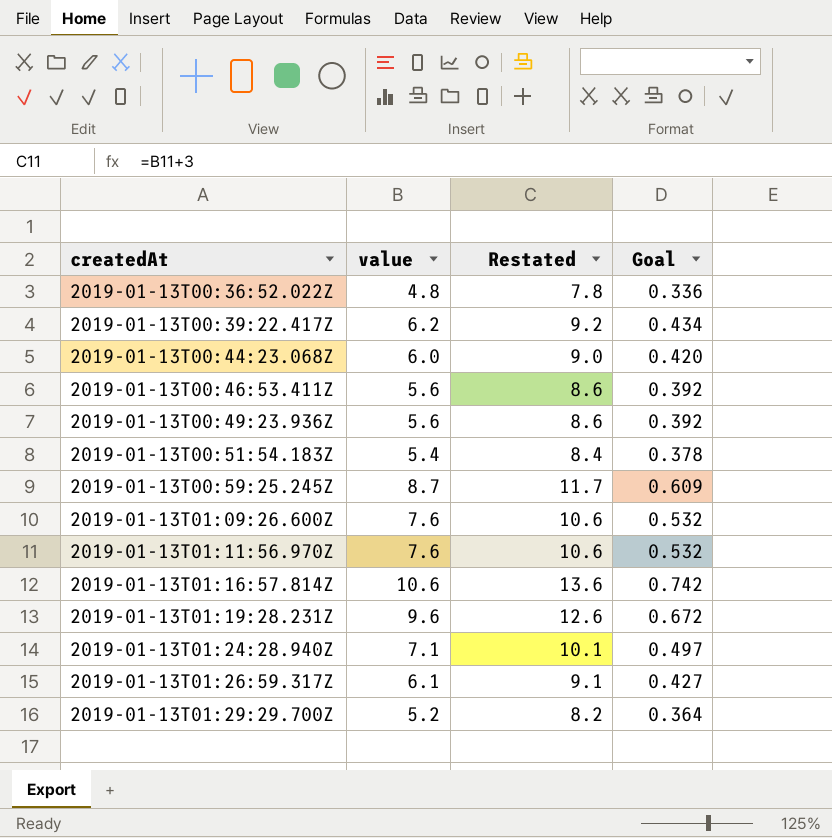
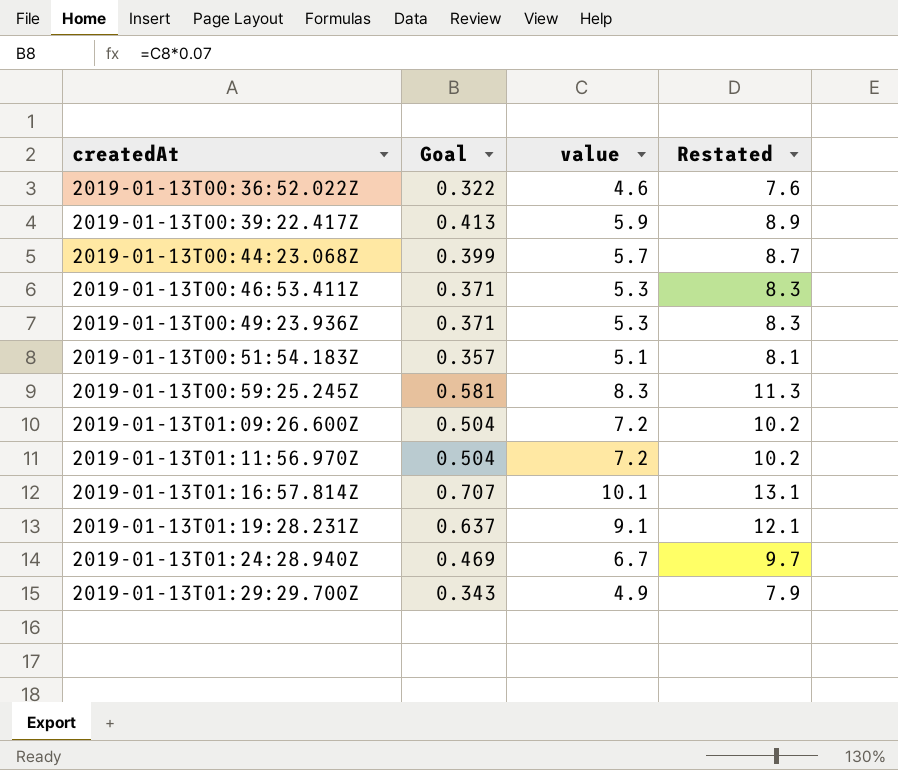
column Goal | position: 4 -> 2
row 2019-01-13T01:26:59.317Z: 6.1 | 9.1 | 0.427 -> none
2019-01-13T00:36:52.022Z | Goal: 0.336 -> 0.322
2019-01-13T00:36:52.022Z | value: 4.8 -> 4.6
2019-01-13T00:36:52.022Z | Restated: 7.8 -> 7.6
2019-01-13T00:39:22.417Z | Goal: 0.434 -> 0.413
2019-01-13T00:39:22.417Z | value: 6.2 -> 5.9
2019-01-13T00:39:22.417Z | Restated: 9.2 -> 8.9
2019-01-13T00:44:23.068Z | Goal: 0.420 -> 0.399
2019-01-13T00:44:23.068Z | value: 6.0 -> 5.7
2019-01-13T00:44:23.068Z | Restated: 9.0 -> 8.7
2019-01-13T00:46:53.411Z | Goal: 0.392 -> 0.371
2019-01-13T00:46:53.411Z | value: 5.6 -> 5.3
2019-01-13T00:46:53.411Z | Restated: 8.6 -> 8.3
2019-01-13T00:49:23.936Z | Goal: 0.392 -> 0.371
2019-01-13T00:49:23.936Z | value: 5.6 -> 5.3
2019-01-13T00:49:23.936Z | Restated: 8.6 -> 8.3
2019-01-13T00:51:54.183Z | Goal: 0.378 -> 0.357
2019-01-13T00:51:54.183Z | value: 5.4 -> 5.1
2019-01-13T00:51:54.183Z | Restated: 8.4 -> 8.1
2019-01-13T00:59:25.245Z | Goal: 0.609 -> 0.581
2019-01-13T00:59:25.245Z | value: 8.7 -> 8.3
2019-01-13T00:59:25.245Z | Restated: 11.7 -> 11.3
2019-01-13T01:09:26.600Z | Goal: 0.532 -> 0.504
2019-01-13T01:09:26.600Z | value: 7.6 -> 7.2
2019-01-13T01:09:26.600Z | Restated: 10.6 -> 10.2
2019-01-13T01:11:56.970Z | Goal: 0.532 -> 0.504
2019-01-13T01:11:56.970Z | value: 7.6 -> 7.2
2019-01-13T01:11:56.970Z | Restated: 10.6 -> 10.2
2019-01-13T01:16:57.814Z | Goal: 0.742 -> 0.707
2019-01-13T01:16:57.814Z | value: 10.6 -> 10.1
2019-01-13T01:16:57.814Z | Restated: 13.6 -> 13.1
2019-01-13T01:19:28.231Z | Goal: 0.672 -> 0.637
2019-01-13T01:19:28.231Z | value: 9.6 -> 9.1
2019-01-13T01:19:28.231Z | Restated: 12.6 -> 12.1
2019-01-13T01:24:28.940Z | Goal: 0.497 -> 0.469
2019-01-13T01:24:28.940Z | value: 7.1 -> 6.7
2019-01-13T01:24:28.940Z | Restated: 10.1 -> 9.7
2019-01-13T01:29:29.700Z | Goal: 0.364 -> 0.343
2019-01-13T01:29:29.700Z | value: 5.2 -> 4.9
2019-01-13T01:29:29.700Z | Restated: 8.2 -> 7.9

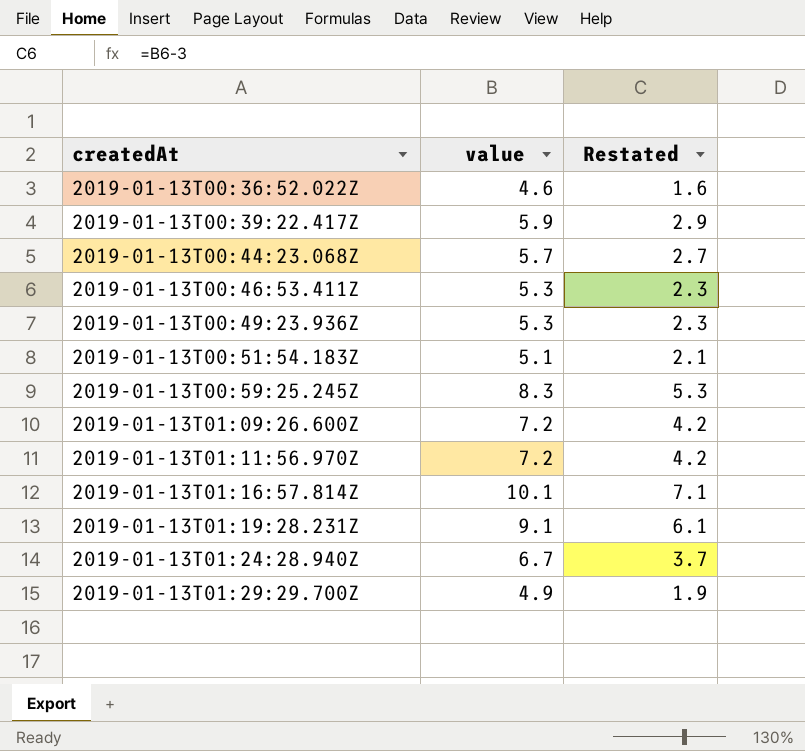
column Goal | formula: [value] * 0.07 -> none
column Restated | formula: [value] + 3 -> [value] - 3

